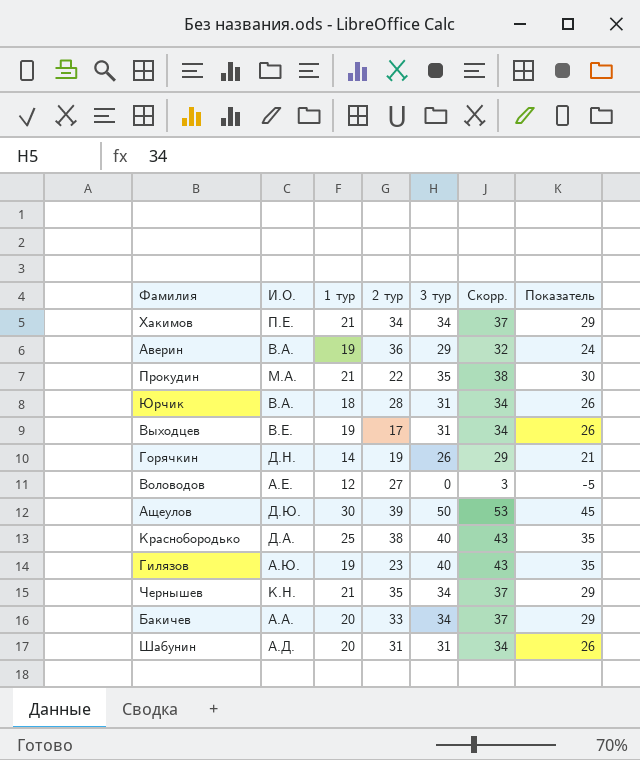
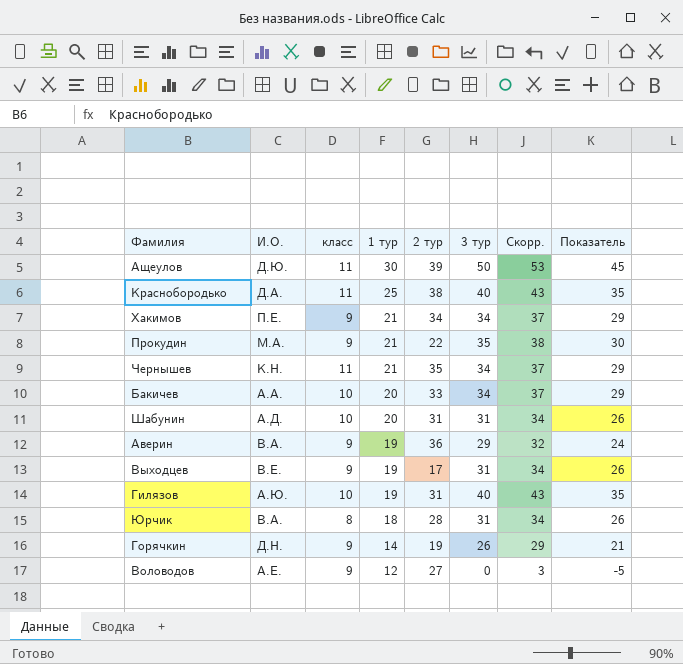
row order: none -> 1 тур descending
column класс | position: none -> 3
Гилязов | 2 тур: 23 -> 31

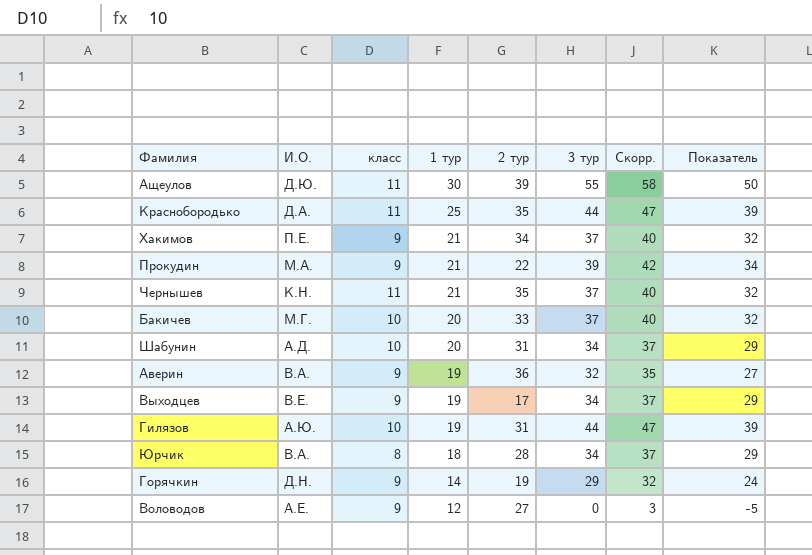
Ащеулов | 3 тур: 50 -> 55
Ащеулов | Скорр.: 53 -> 58
Ащеулов | Показатель: 45 -> 50
Краснобородько | 2 тур: 38 -> 35
Краснобородько | 3 тур: 40 -> 44
Краснобородько | Скорр.: 43 -> 47
Краснобородько | Показатель: 35 -> 39
Хакимов | 3 тур: 34 -> 37
Хакимов | Скорр.: 37 -> 40
Хакимов | Показатель: 29 -> 32
Прокудин | 3 тур: 35 -> 39
Прокудин | Скорр.: 38 -> 42
Прокудин | Показатель: 30 -> 34
Чернышев | 3 тур: 34 -> 37
Чернышев | Скорр.: 37 -> 40
Чернышев | Показатель: 29 -> 32
Бакичев | И.О.: А.А. -> М.Г.
Бакичев | 3 тур: 34 -> 37
Бакичев | Скорр.: 37 -> 40
Бакичев | Показатель: 29 -> 32
Шабунин | 3 тур: 31 -> 34
Шабунин | Скорр.: 34 -> 37
Шабунин | Показатель: 26 -> 29
Аверин | 3 тур: 29 -> 32
Аверин | Скорр.: 32 -> 35
Аверин | Показатель: 24 -> 27
Выходцев | 3 тур: 31 -> 34
Выходцев | Скорр.: 34 -> 37
Выходцев | Показатель: 26 -> 29
Гилязов | 3 тур: 40 -> 44
Гилязов | Скорр.: 43 -> 47
Гилязов | Показатель: 35 -> 39
Юрчик | 3 тур: 31 -> 34
Юрчик | Скорр.: 34 -> 37
Юрчик | Показатель: 26 -> 29
Горячкин | 3 тур: 26 -> 29
Горячкин | Скорр.: 29 -> 32
Горячкин | Показатель: 21 -> 24

